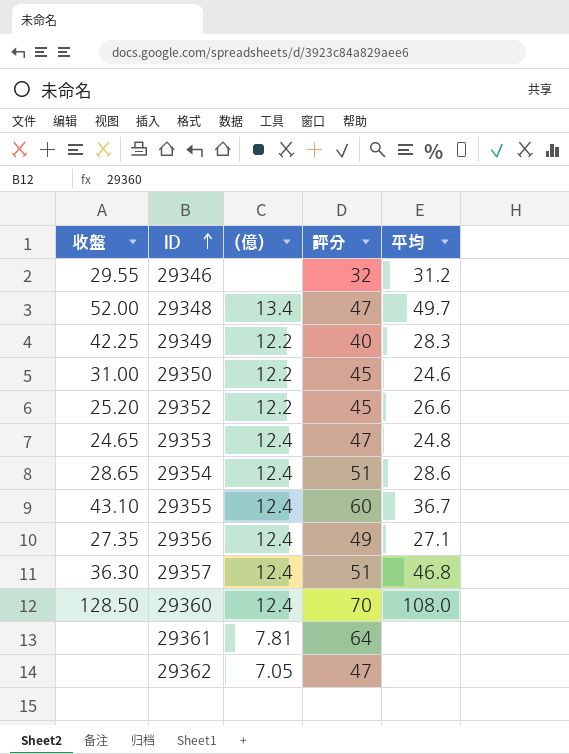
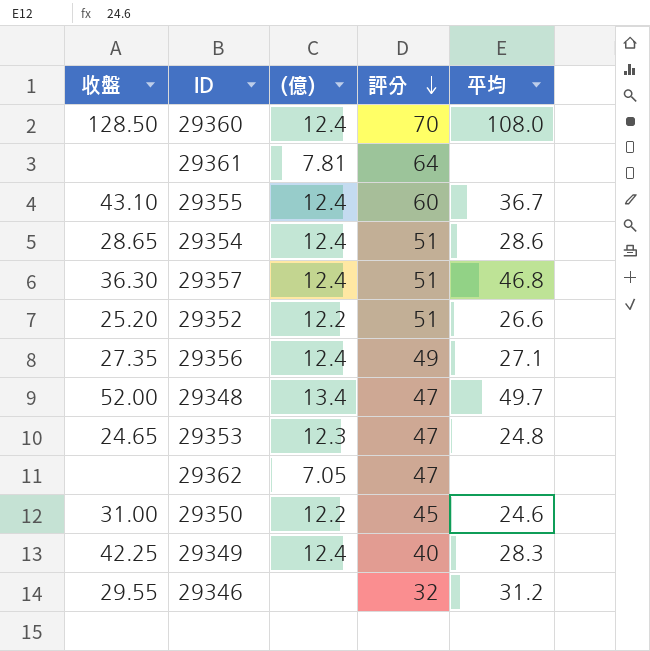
row order: ID ascending -> 評分 descending
29352 | 評分: 45 -> 51
29353 | (億): 12.4 -> 12.3
29349 | (億): 12.2 -> 12.4

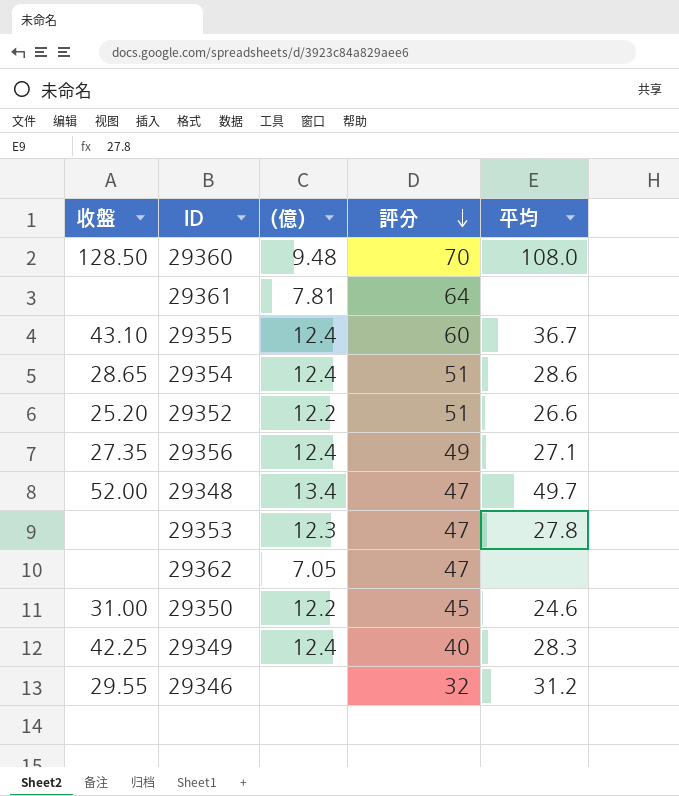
row 29357: 36.30 | 12.4 | 51 | 46.8 -> none
29360 | (億): 12.4 -> 9.48
29353 | 收盤: 24.65 -> none
29353 | 平均: 24.8 -> 27.8

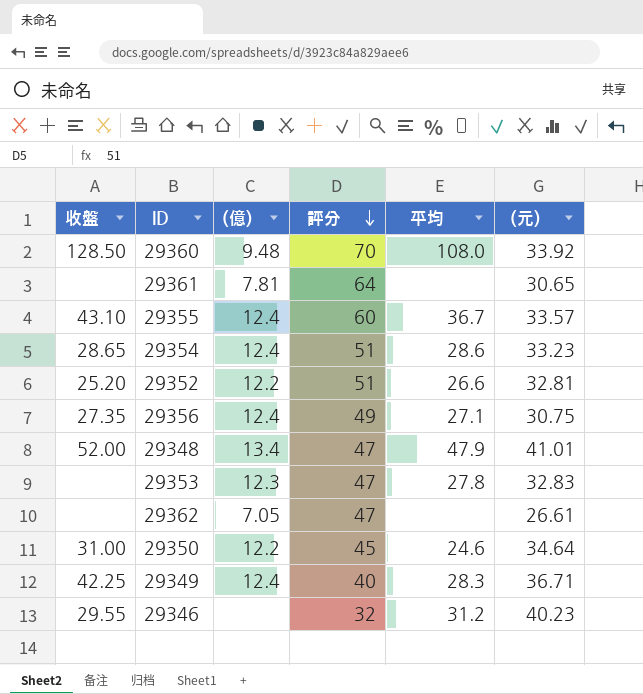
column (元) | position: none -> 6
29348 | 平均: 49.7 -> 47.9

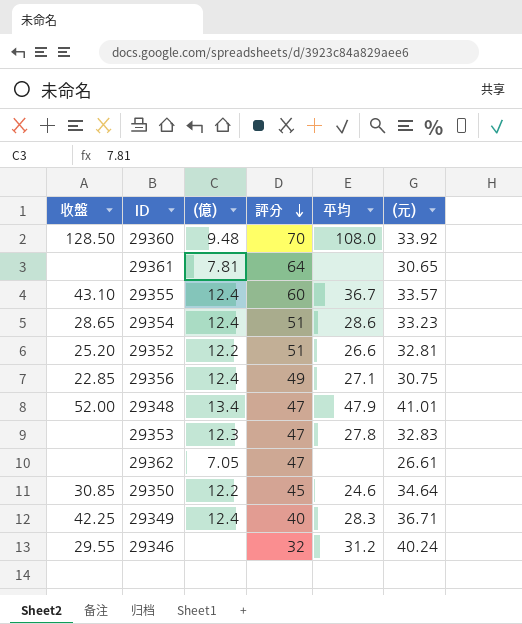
29356 | 收盤: 27.35 -> 22.85
29350 | 收盤: 31.00 -> 30.85
29346 | (元): 40.23 -> 40.24

